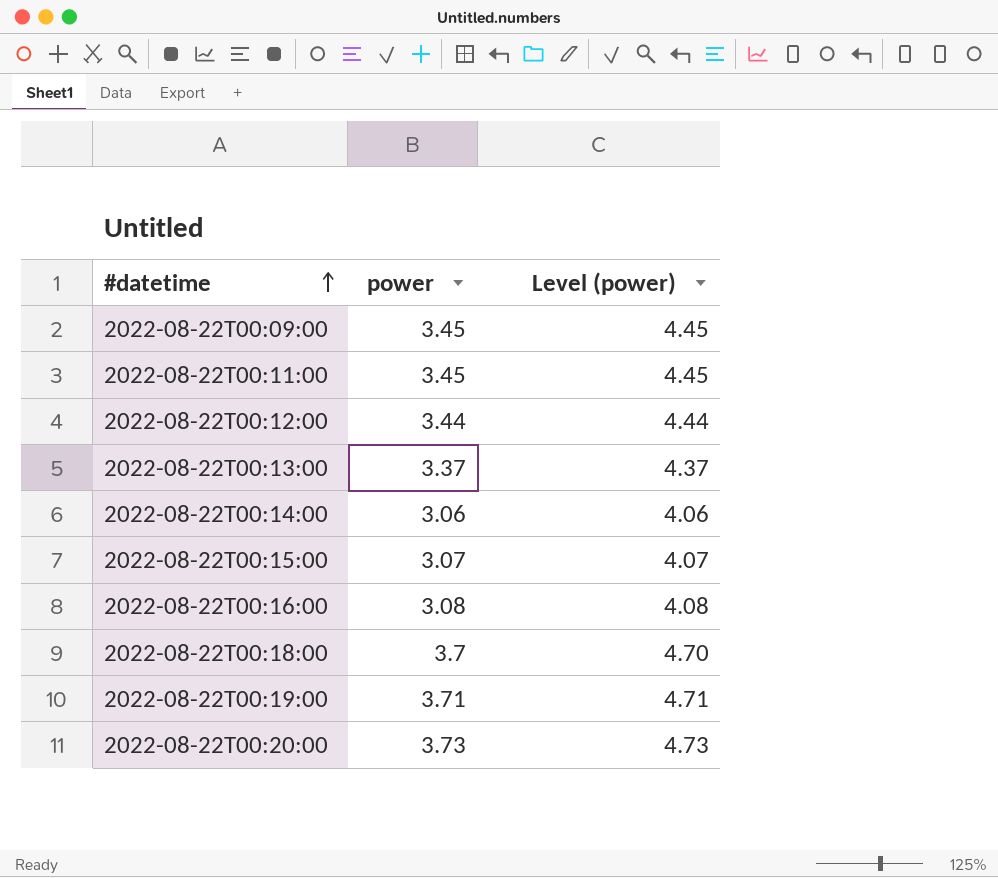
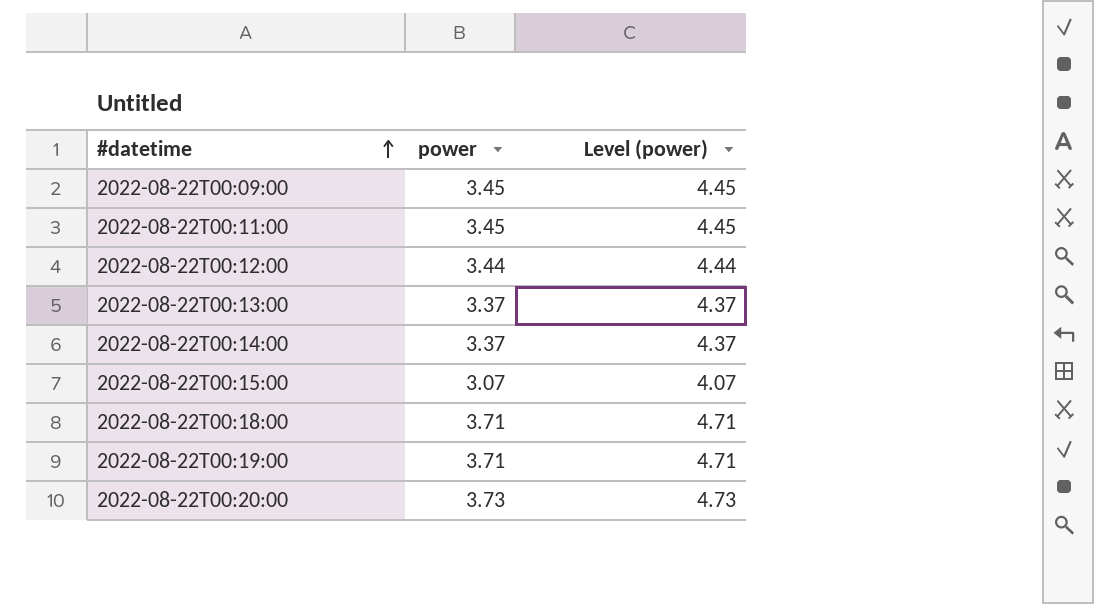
row 2022-08-22T00:16:00: 3.08 | 4.08 -> none
2022-08-22T00:14:00 | power: 3.06 -> 3.37
2022-08-22T00:14:00 | Level (power): 4.06 -> 4.37
2022-08-22T00:18:00 | power: 3.7 -> 3.71
2022-08-22T00:18:00 | Level (power): 4.70 -> 4.71

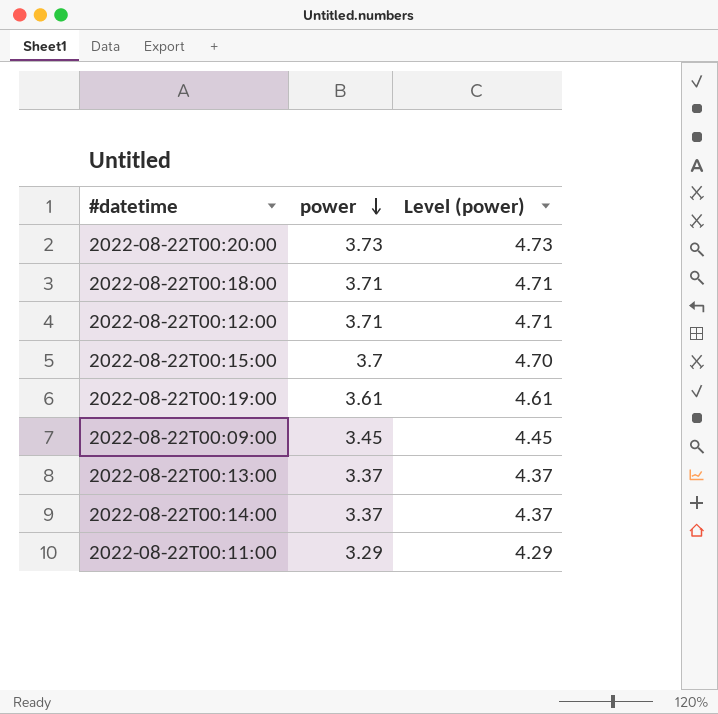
row order: #datetime ascending -> power descending
2022-08-22T00:12:00 | power: 3.44 -> 3.71
2022-08-22T00:12:00 | Level (power): 4.44 -> 4.71
2022-08-22T00:15:00 | power: 3.07 -> 3.7
2022-08-22T00:15:00 | Level (power): 4.07 -> 4.70
2022-08-22T00:19:00 | power: 3.71 -> 3.61
2022-08-22T00:19:00 | Level (power): 4.71 -> 4.61
2022-08-22T00:11:00 | power: 3.45 -> 3.29
2022-08-22T00:11:00 | Level (power): 4.45 -> 4.29

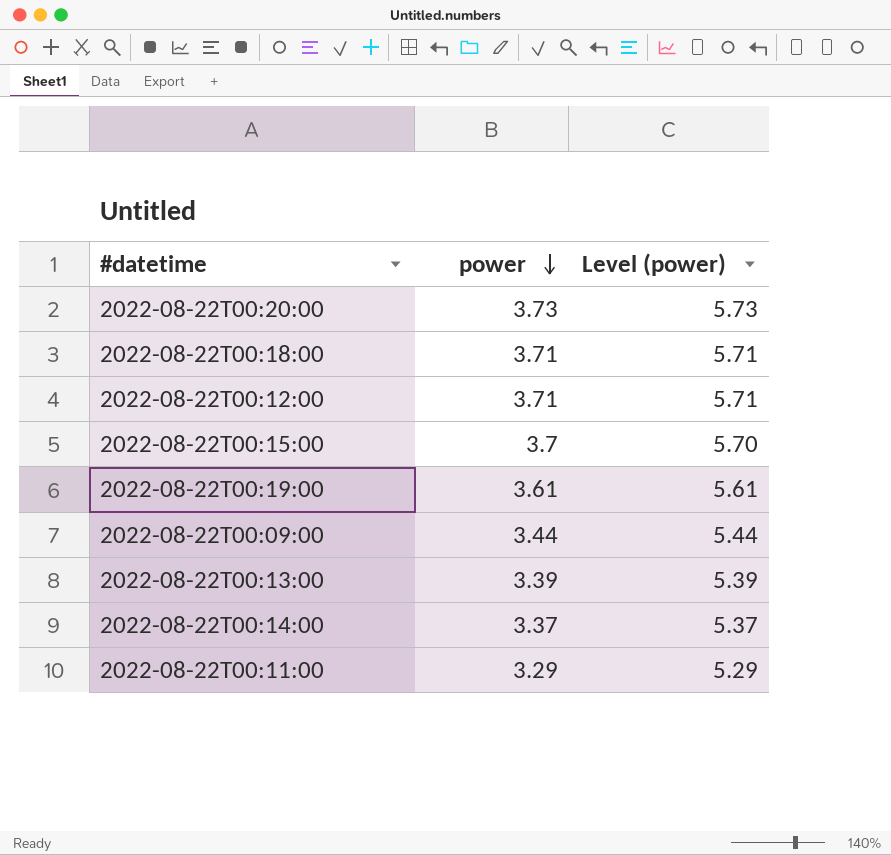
column Level (power) | formula: [power] + 1 -> [power] + 2
2022-08-22T00:09:00 | power: 3.45 -> 3.44
2022-08-22T00:13:00 | power: 3.37 -> 3.39

